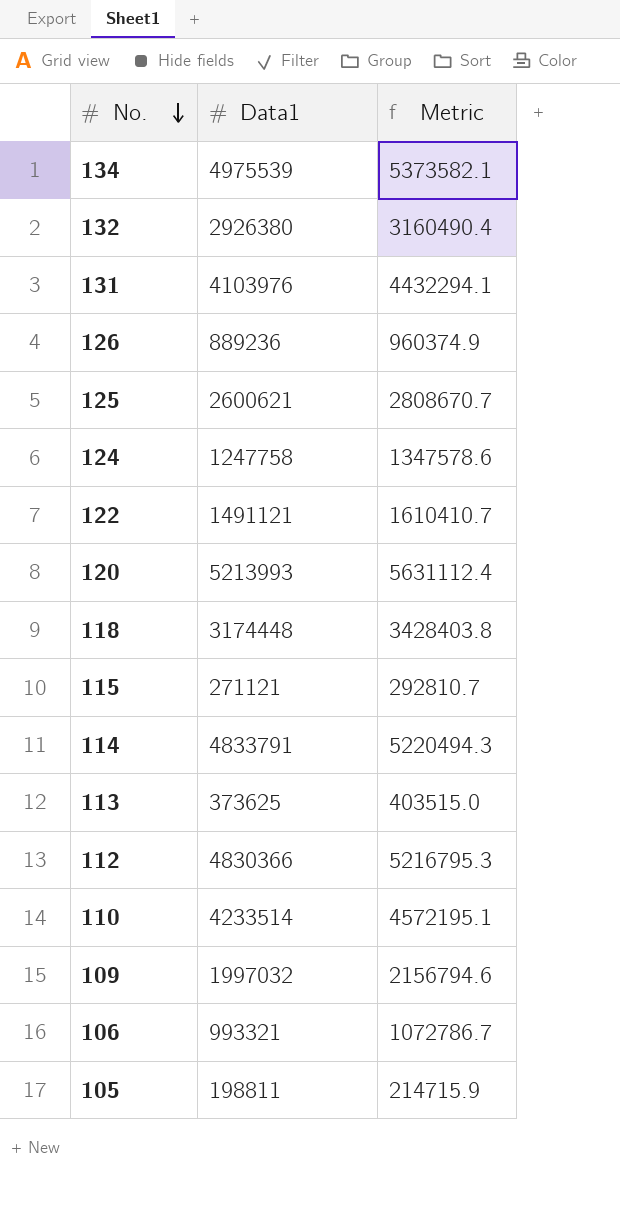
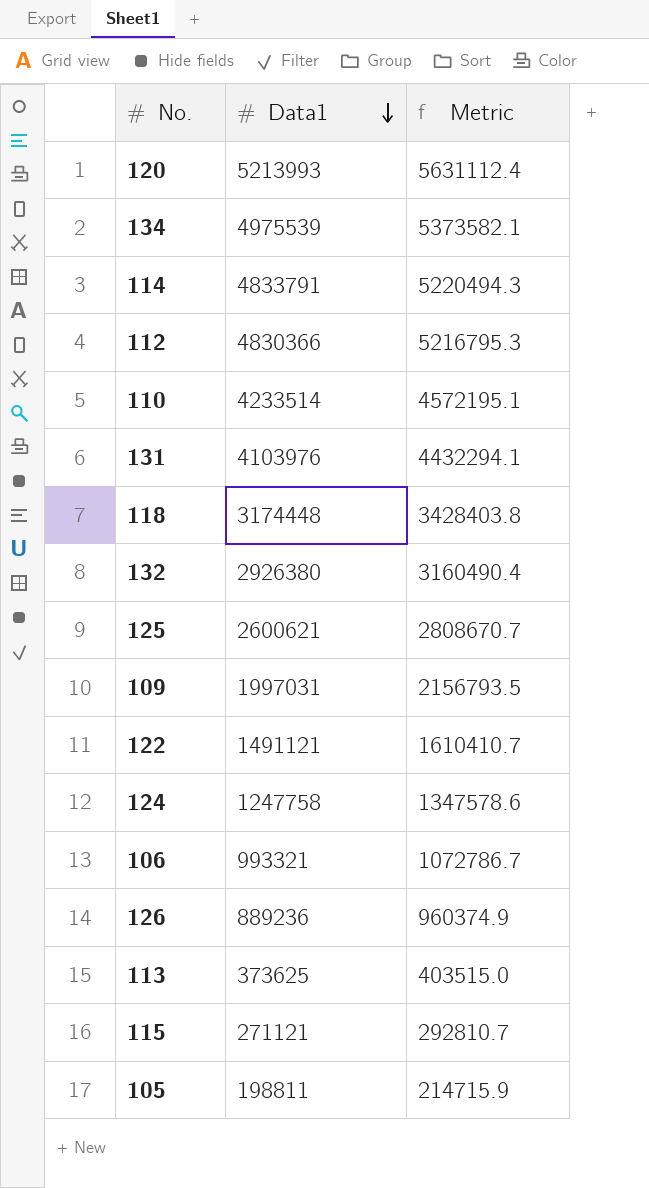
row order: No. descending -> Data1 descending
109 | Data1: 1997032 -> 1997031
109 | Metric: 2156794.6 -> 2156793.5

